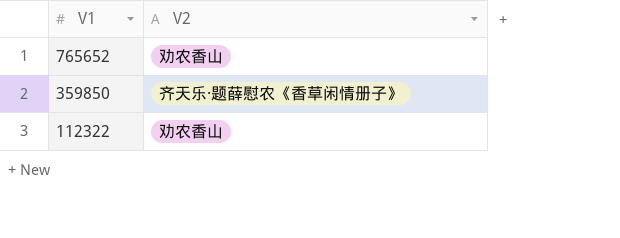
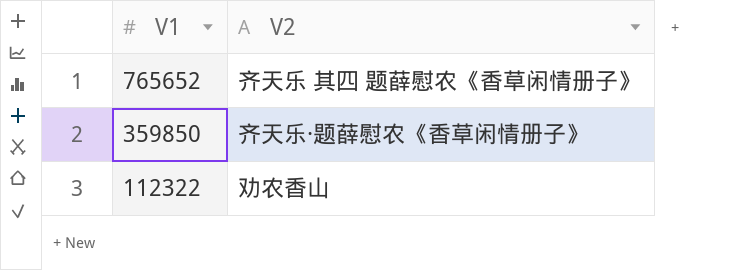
765652 | V2: 劝农香山 -> 齐天乐 其四 题薛慰农《香草闲情册子》

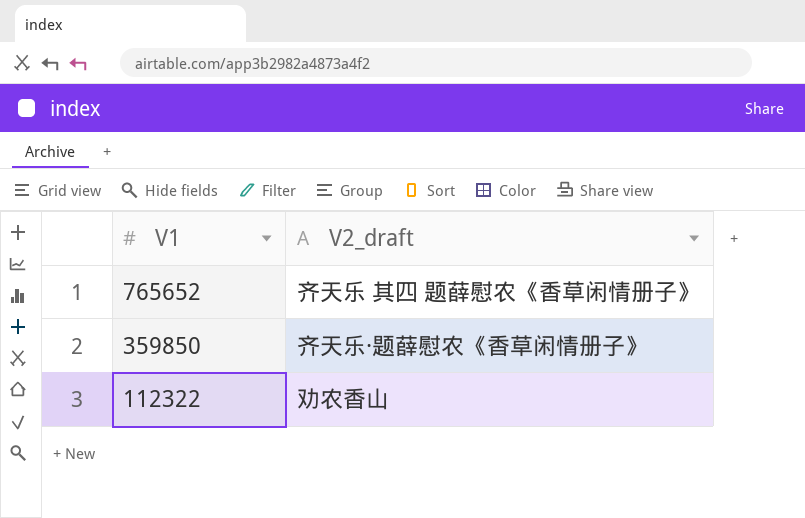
column name: V2 -> V2_draft

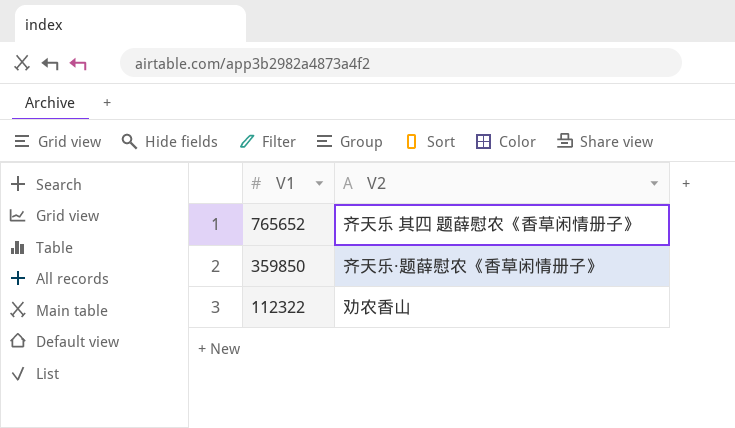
column name: V2_draft -> V2

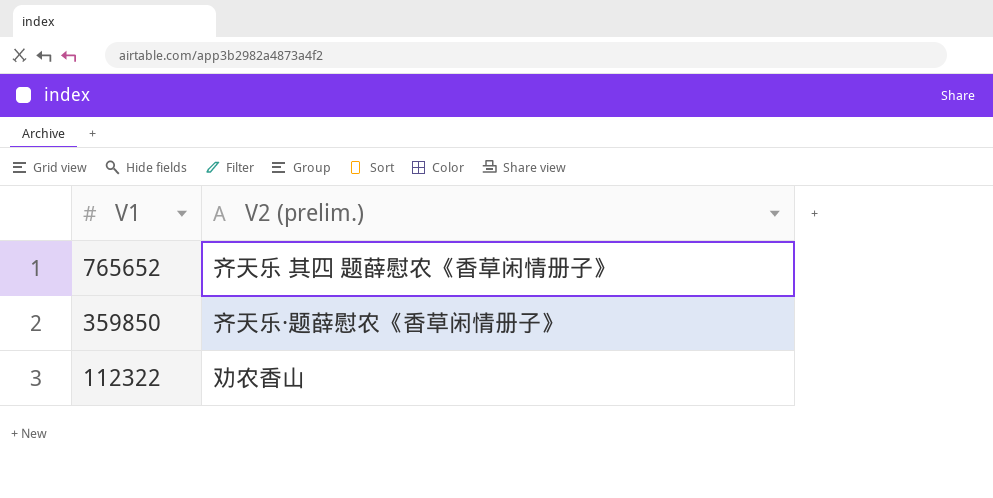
column name: V2 -> V2 (prelim.)

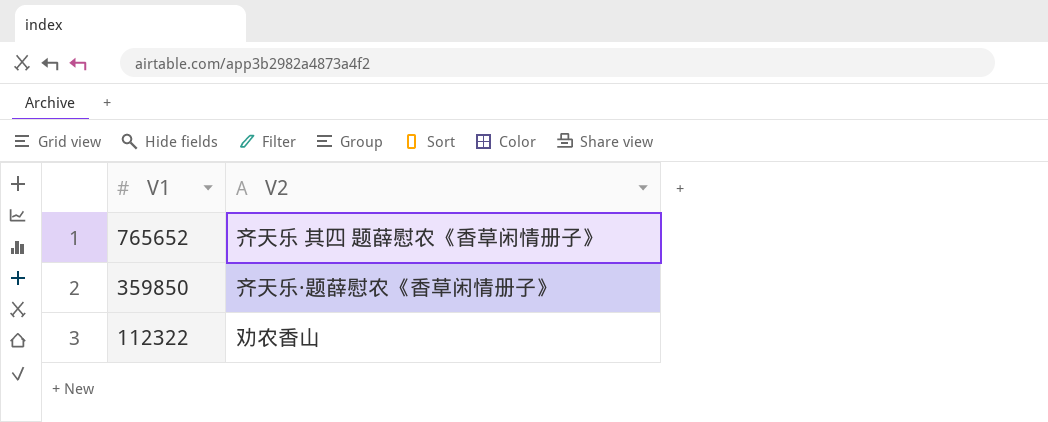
column name: V2 (prelim.) -> V2

